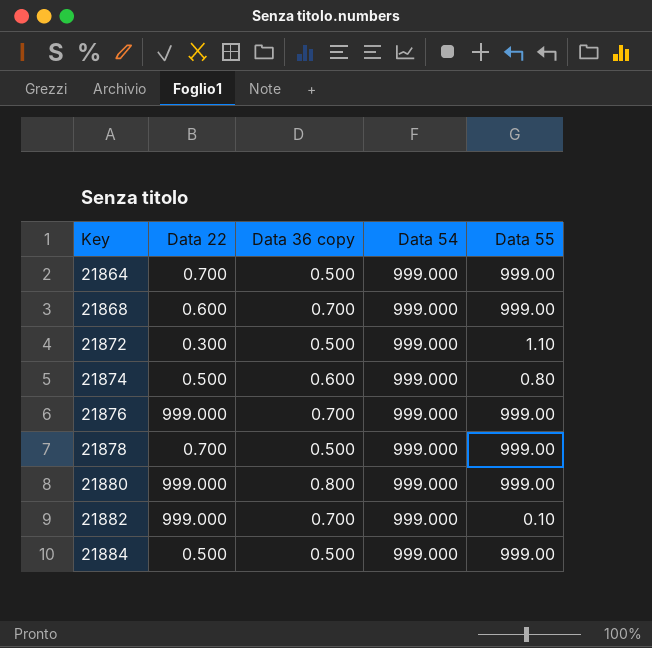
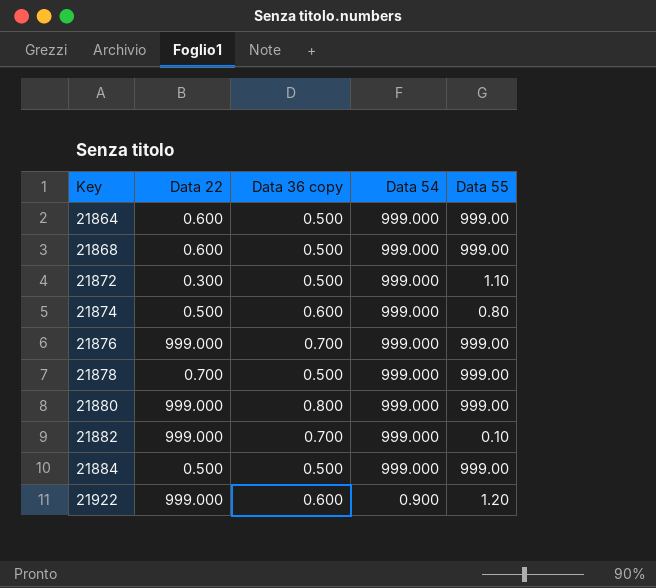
21864 | Data 22: 0.700 -> 0.600
21868 | Data 36 copy: 0.700 -> 0.500
row 21922: none -> 999.000 | 0.600 | 0.900 | 1.20

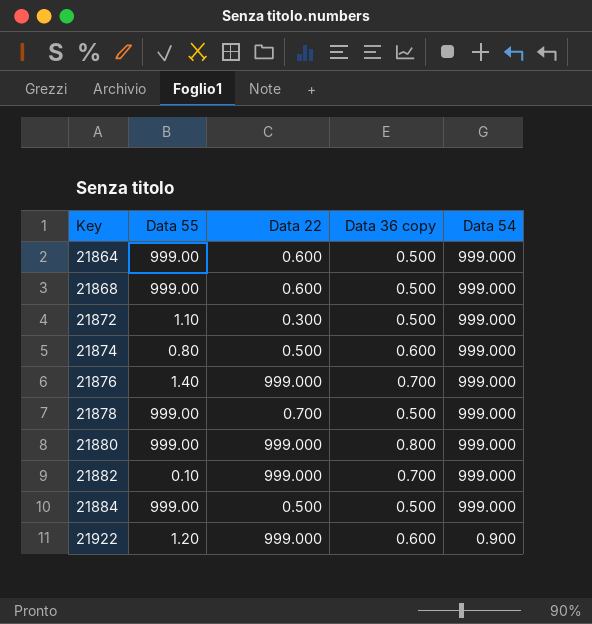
column Data 55 | position: 5 -> 2
21876 | Data 55: 999.00 -> 1.40

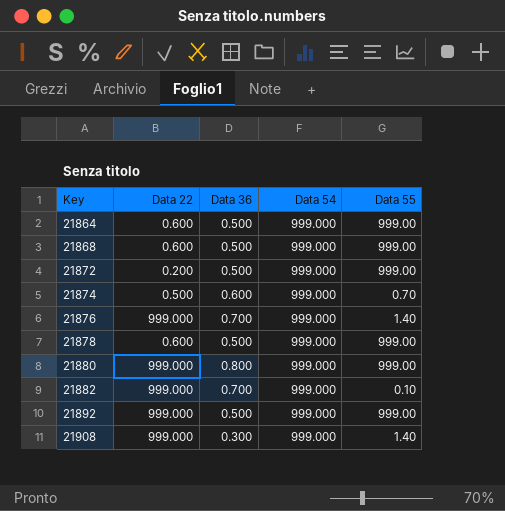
column name: Data 36 copy -> Data 36
column Data 55 | position: 2 -> 5
row 21884: 999.00 | 0.500 | 0.500 | 999.000 -> none
row 21922: 1.20 | 999.000 | 0.600 | 0.900 -> none
21872 | Data 22: 0.300 -> 0.200
21872 | Data 55: 1.10 -> 999.00
21874 | Data 55: 0.80 -> 0.70
21878 | Data 22: 0.700 -> 0.600
row 21892: none -> 999.000 | 0.500 | 999.000 | 999.00
row 21908: none -> 999.000 | 0.300 | 999.000 | 1.40

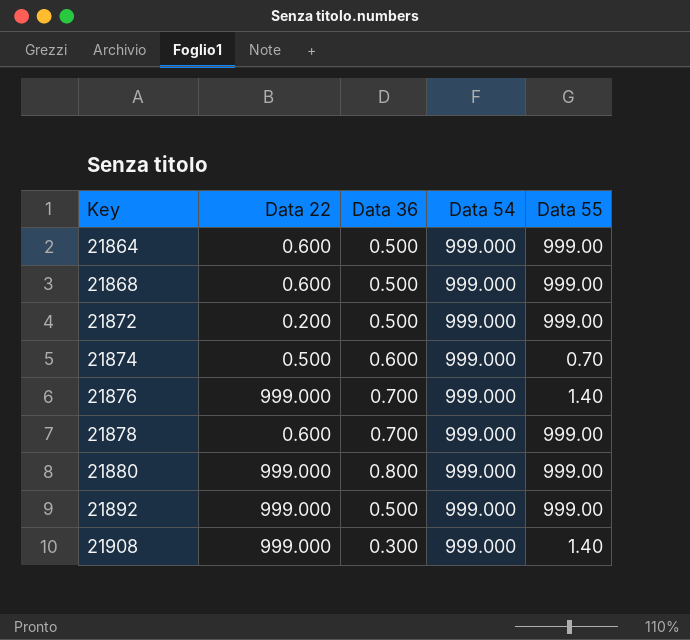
row 21882: 999.000 | 0.700 | 999.000 | 0.10 -> none
21878 | Data 36: 0.500 -> 0.700

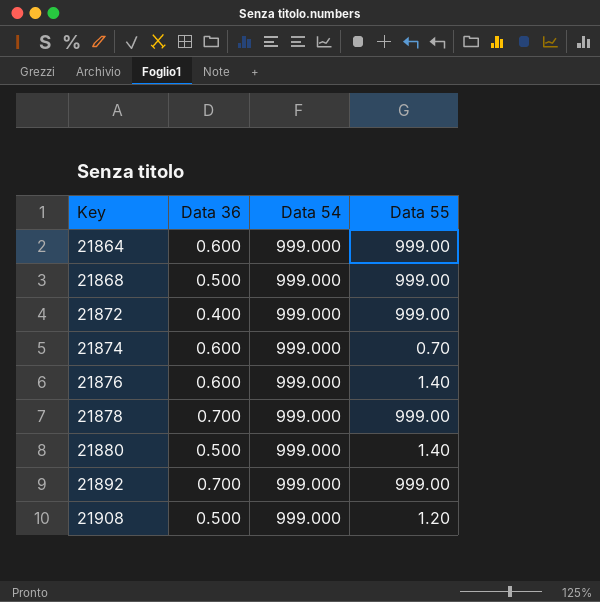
column Data 22 | position: 2 -> none
21864 | Data 36: 0.500 -> 0.600
21872 | Data 36: 0.500 -> 0.400
21876 | Data 36: 0.700 -> 0.600
21880 | Data 36: 0.800 -> 0.500
21880 | Data 55: 999.00 -> 1.40
21892 | Data 36: 0.500 -> 0.700
21908 | Data 36: 0.300 -> 0.500
21908 | Data 55: 1.40 -> 1.20

